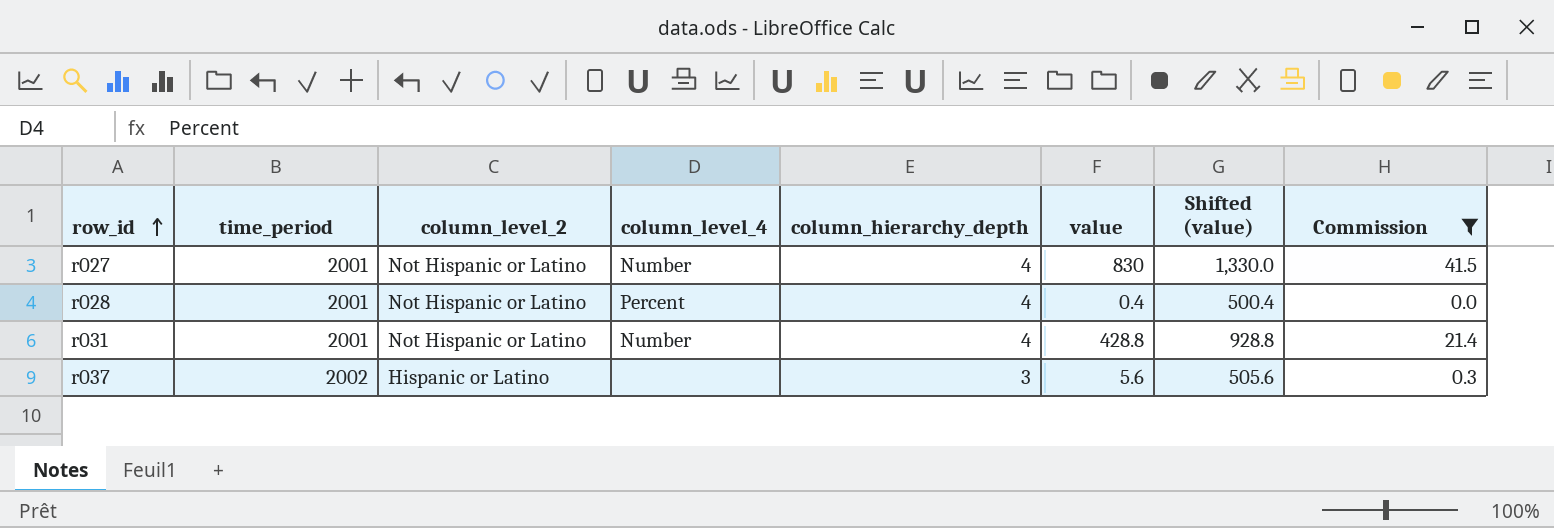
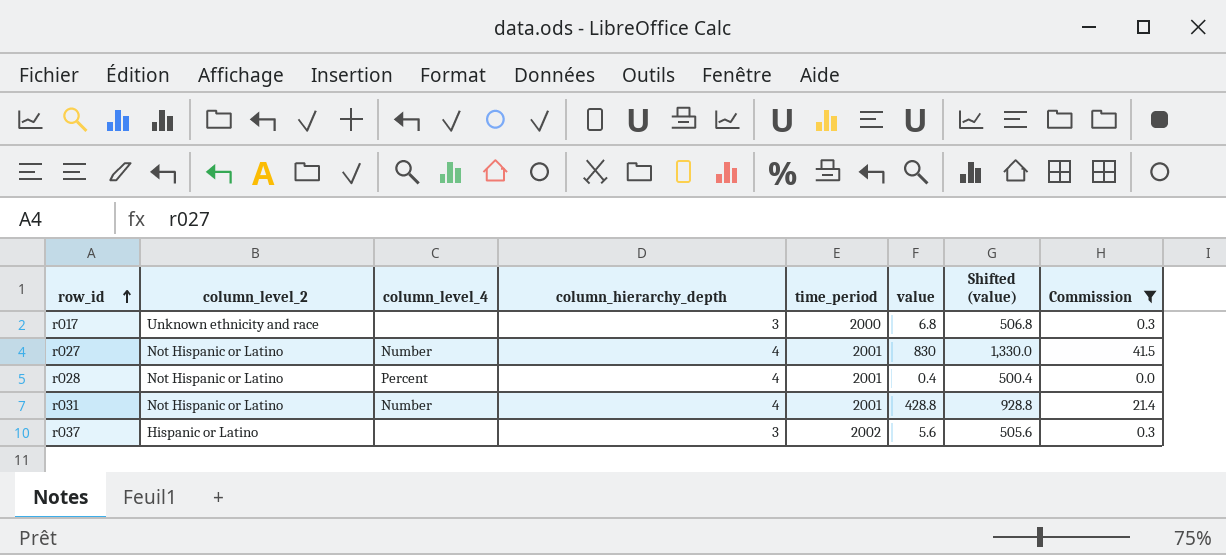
column time_period | position: 2 -> 5
row r017: none -> Unknown ethnicity and race | none | 3 | 2000 | 6.8 | 506.8 | 0.3

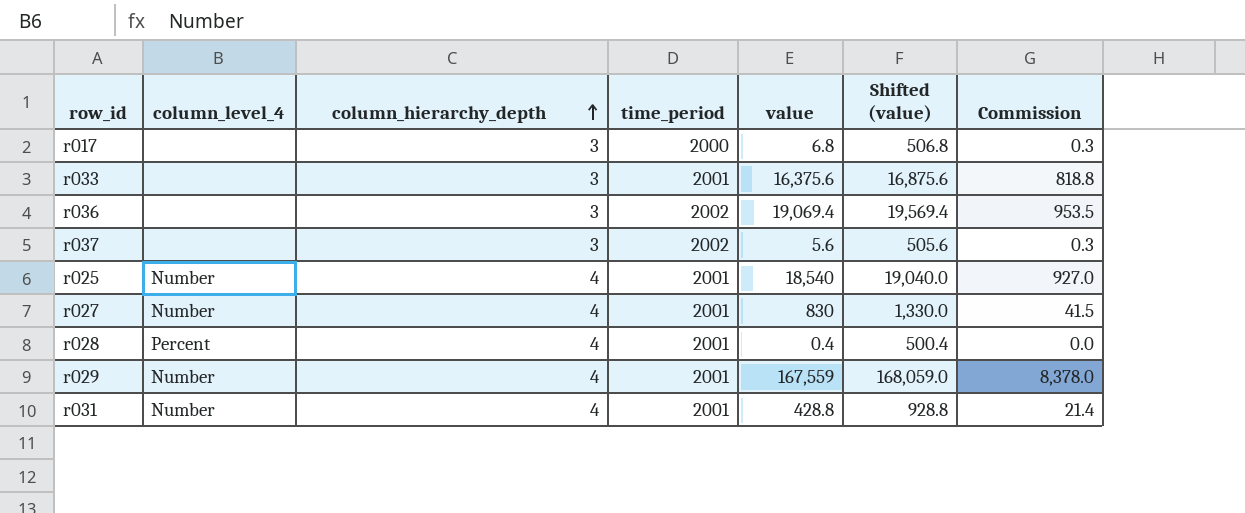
filter: Commission <= 41.5 -> none
row order: row_id ascending -> column_hierarchy_depth ascending
column column_level_2 | position: 2 -> none

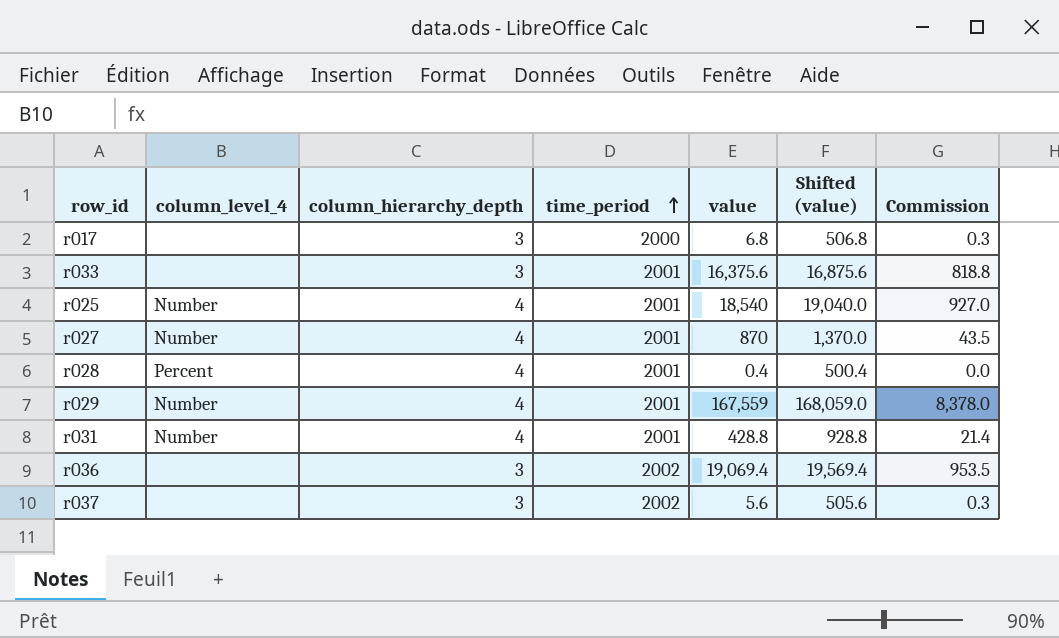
row order: column_hierarchy_depth ascending -> time_period ascending
r027 | value: 830 -> 870
r027 | Shifted (value): 1,330.0 -> 1,370.0
r027 | Commission: 41.5 -> 43.5

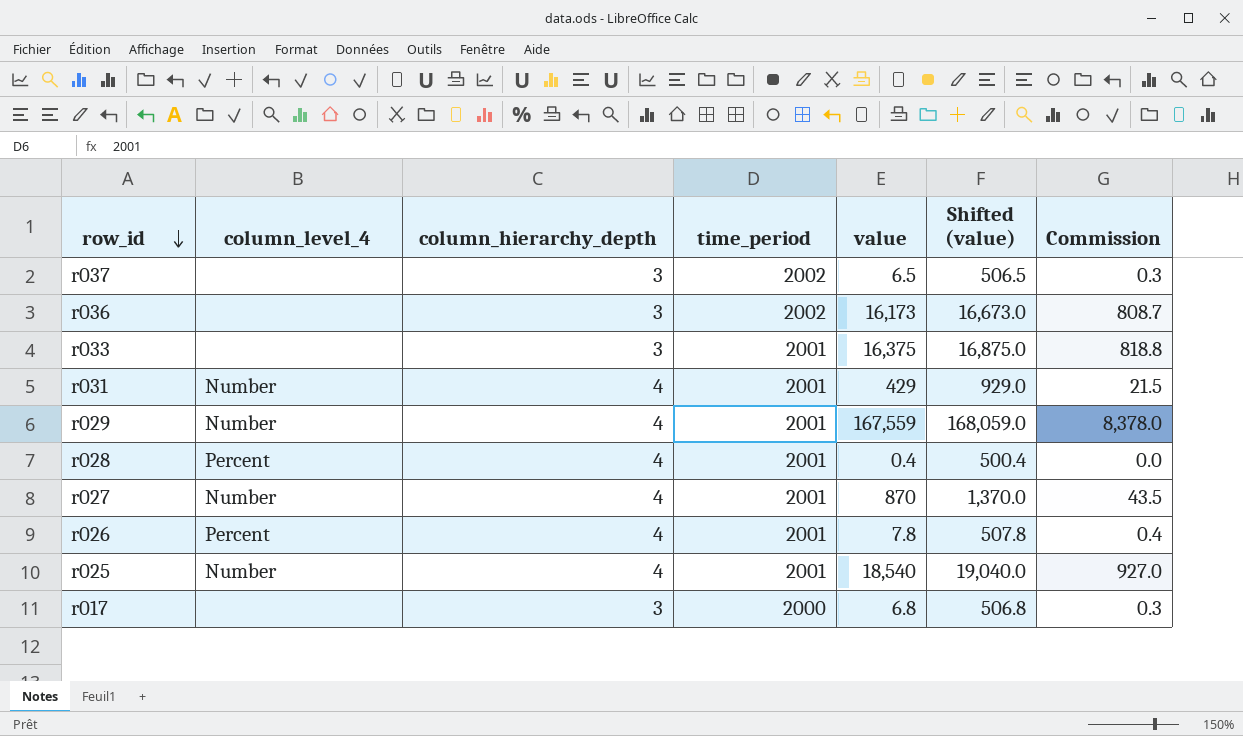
row order: time_period ascending -> row_id descending
r037 | value: 5.6 -> 6.5
r037 | Shifted (value): 505.6 -> 506.5
r036 | value: 19,069.4 -> 16,173
r036 | Shifted (value): 19,569.4 -> 16,673.0
r036 | Commission: 953.5 -> 808.7
r033 | value: 16,375.6 -> 16,375
r033 | Shifted (value): 16,875.6 -> 16,875.0
r031 | value: 428.8 -> 429
r031 | Shifted (value): 928.8 -> 929.0
r031 | Commission: 21.4 -> 21.5
row r026: none -> Percent | 4 | 2001 | 7.8 | 507.8 | 0.4

